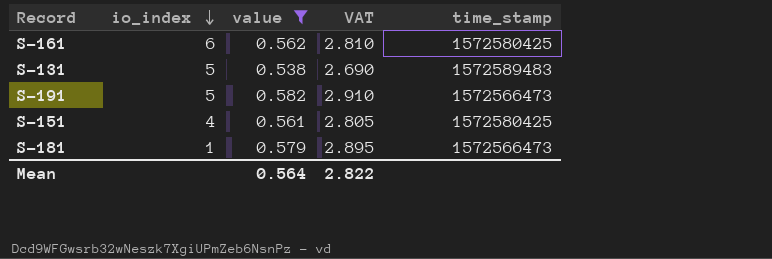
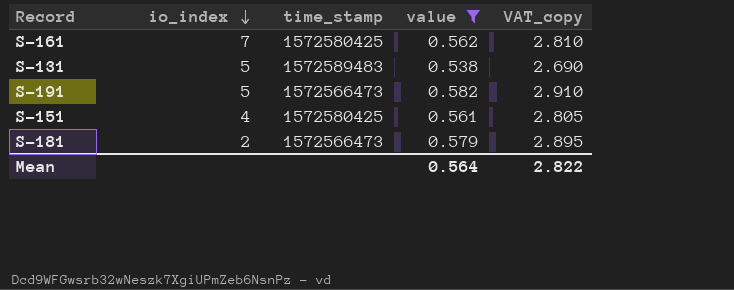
column time_stamp | position: 5 -> 3
column name: VAT -> VAT_copy
S-161 | io_index: 6 -> 7
S-181 | io_index: 1 -> 2

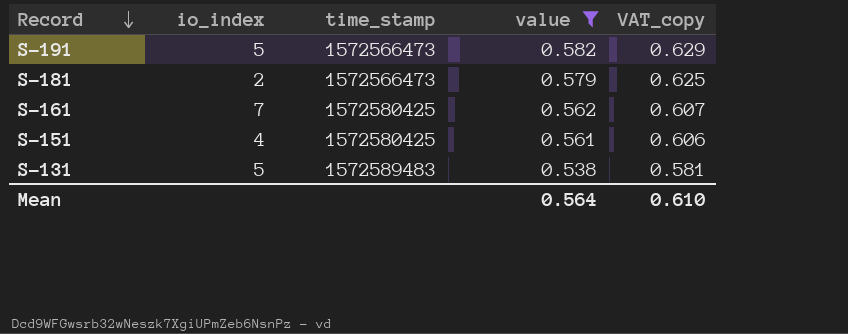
row order: io_index descending -> Record descending
column VAT_copy | formula: [value] * 5 -> [value] * 1.08
Mean | VAT_copy: 2.822 -> 0.610

